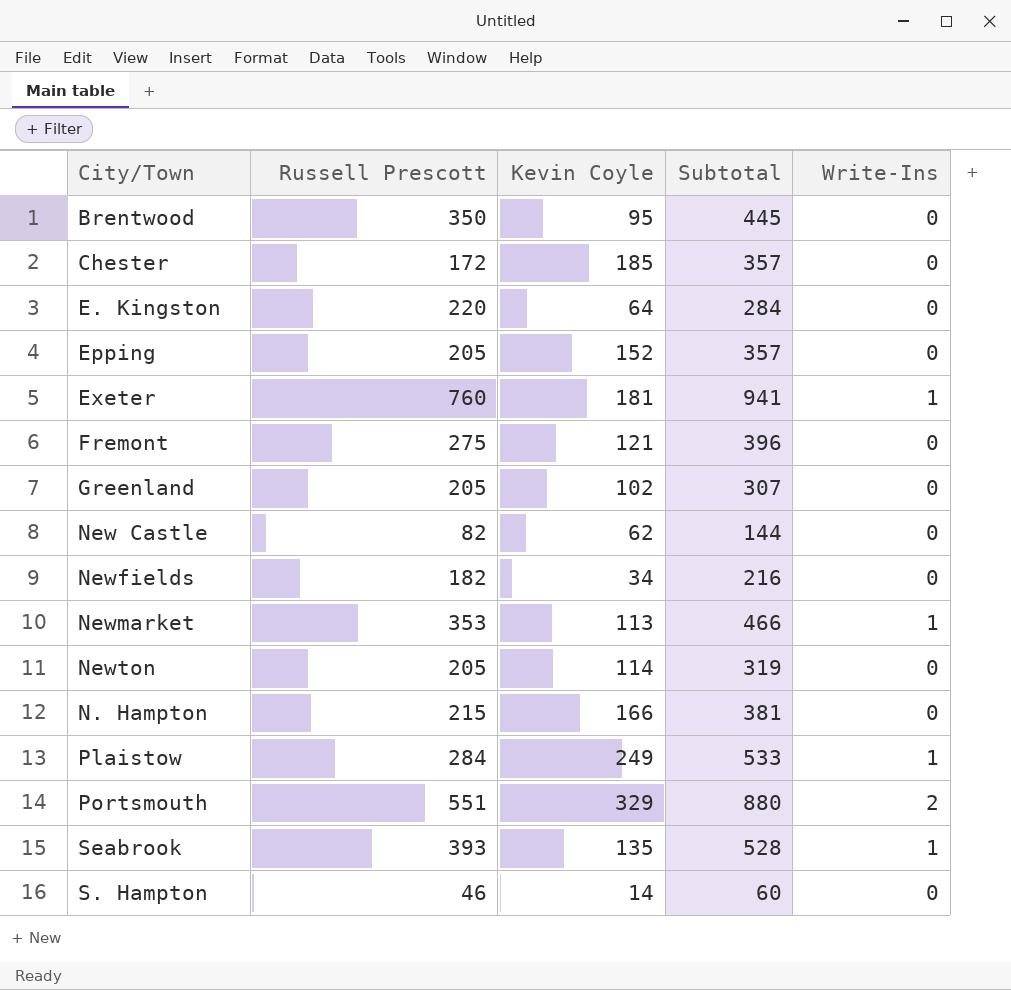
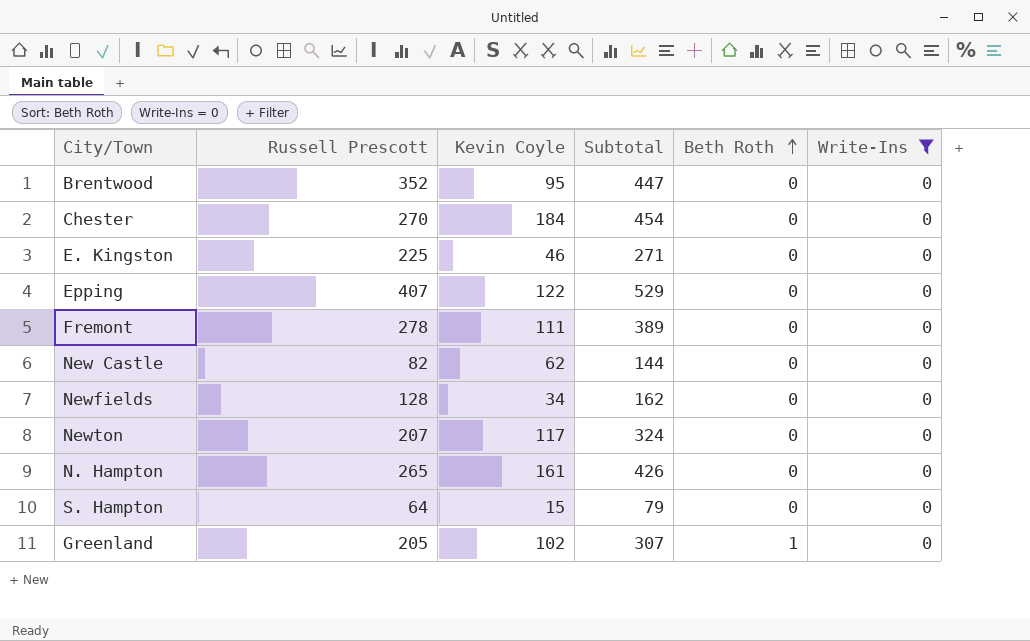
filter: none -> Write-Ins = 0
row order: none -> Beth Roth ascending
column Beth Roth | position: none -> 5
Brentwood | Russell Prescott: 350 -> 352
Brentwood | Subtotal: 445 -> 447
Chester | Russell Prescott: 172 -> 270
Chester | Kevin Coyle: 185 -> 184
Chester | Subtotal: 357 -> 454
E. Kingston | Russell Prescott: 220 -> 225
E. Kingston | Kevin Coyle: 64 -> 46
E. Kingston | Subtotal: 284 -> 271
Epping | Russell Prescott: 205 -> 407
Epping | Kevin Coyle: 152 -> 122
Epping | Subtotal: 357 -> 529
Fremont | Russell Prescott: 275 -> 278
Fremont | Kevin Coyle: 121 -> 111
Fremont | Subtotal: 396 -> 389
Newfields | Russell Prescott: 182 -> 128
Newfields | Subtotal: 216 -> 162
Newton | Russell Prescott: 205 -> 207
Newton | Kevin Coyle: 114 -> 117
Newton | Subtotal: 319 -> 324
N. Hampton | Russell Prescott: 215 -> 265
N. Hampton | Kevin Coyle: 166 -> 161
N. Hampton | Subtotal: 381 -> 426
S. Hampton | Russell Prescott: 46 -> 64
S. Hampton | Kevin Coyle: 14 -> 15
S. Hampton | Subtotal: 60 -> 79

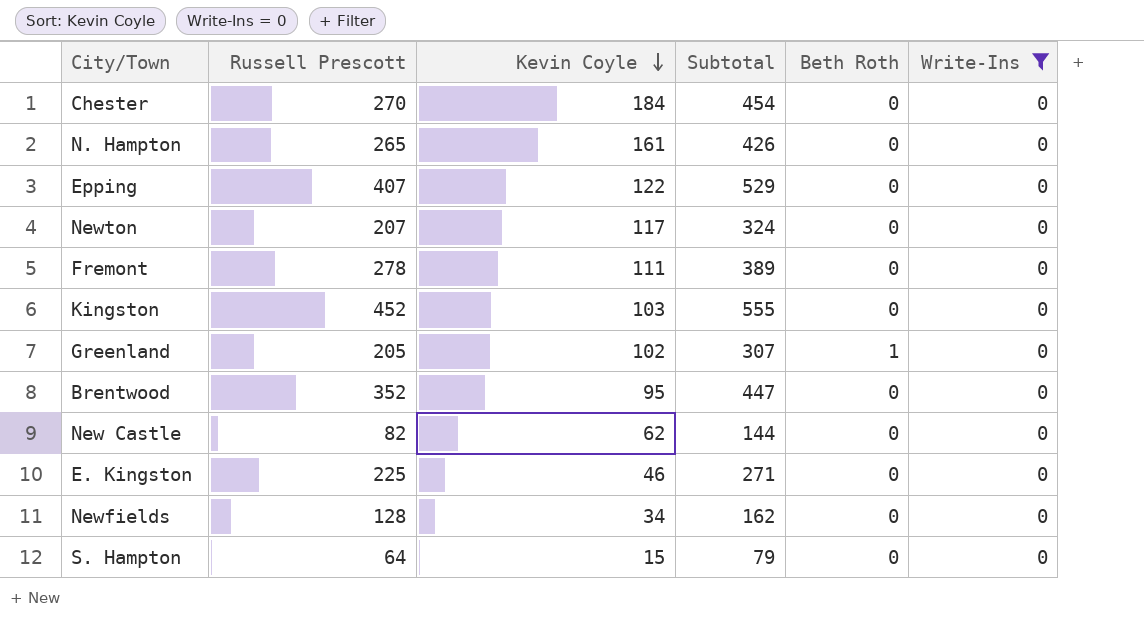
row order: Beth Roth ascending -> Kevin Coyle descending
row Kingston: none -> 452 | 103 | 555 | 0 | 0

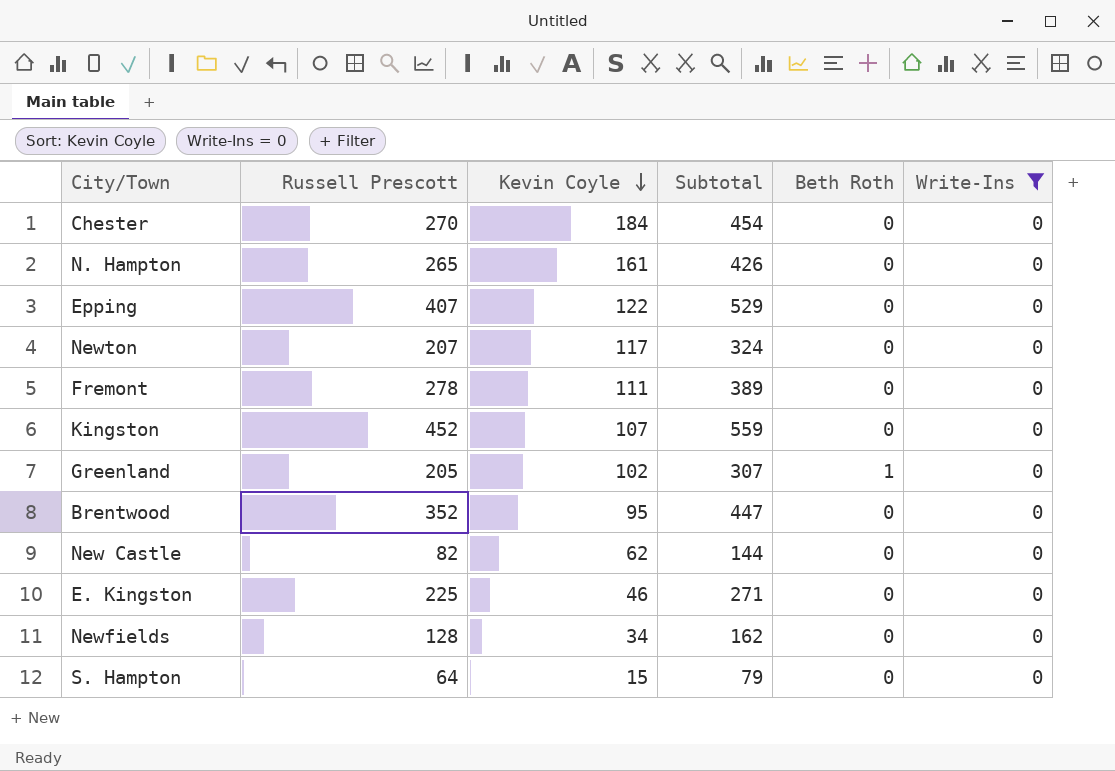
Kingston | Kevin Coyle: 103 -> 107
Kingston | Subtotal: 555 -> 559

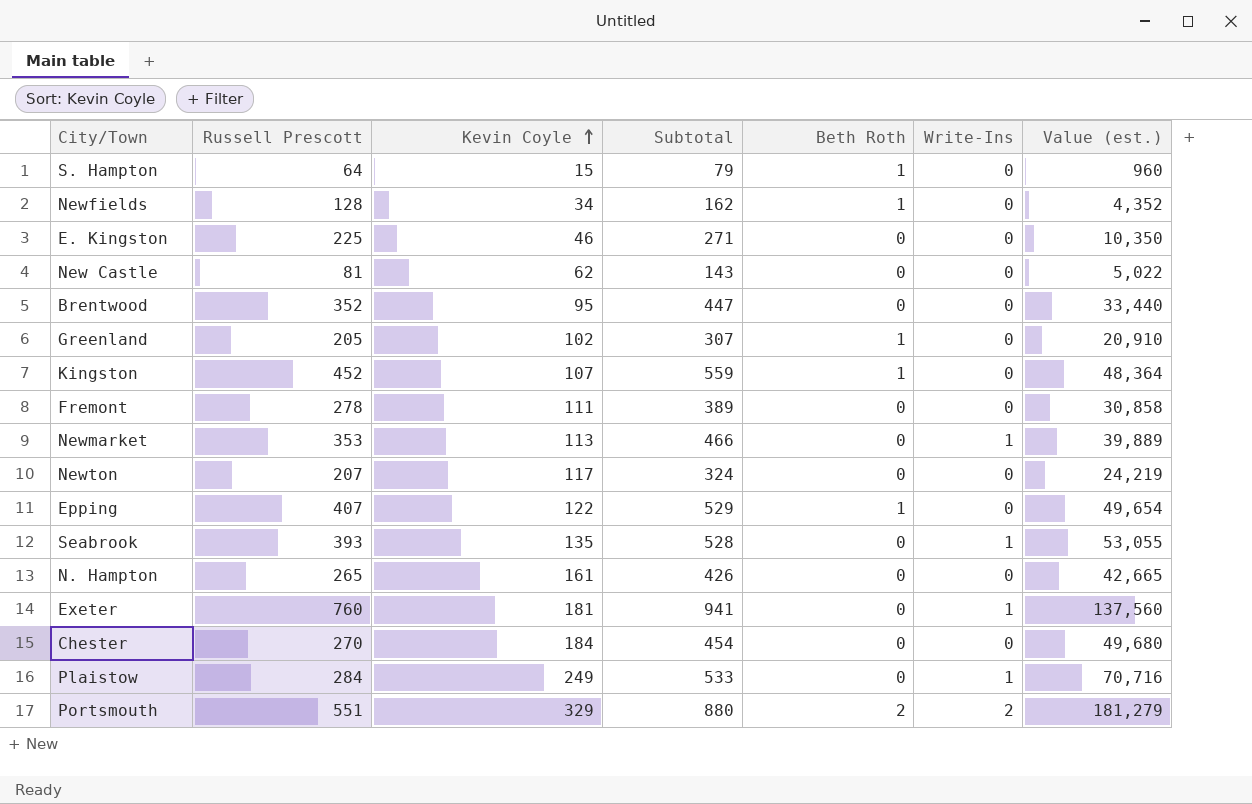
filter: Write-Ins = 0 -> none
row order: Kevin Coyle descending -> Kevin Coyle ascending
column Value (est.) | formula: none -> [Russell Prescott] * [Kevin Coyle]
S. Hampton | Beth Roth: 0 -> 1
Newfields | Beth Roth: 0 -> 1
New Castle | Russell Prescott: 82 -> 81
New Castle | Subtotal: 144 -> 143
Kingston | Beth Roth: 0 -> 1
Epping | Beth Roth: 0 -> 1

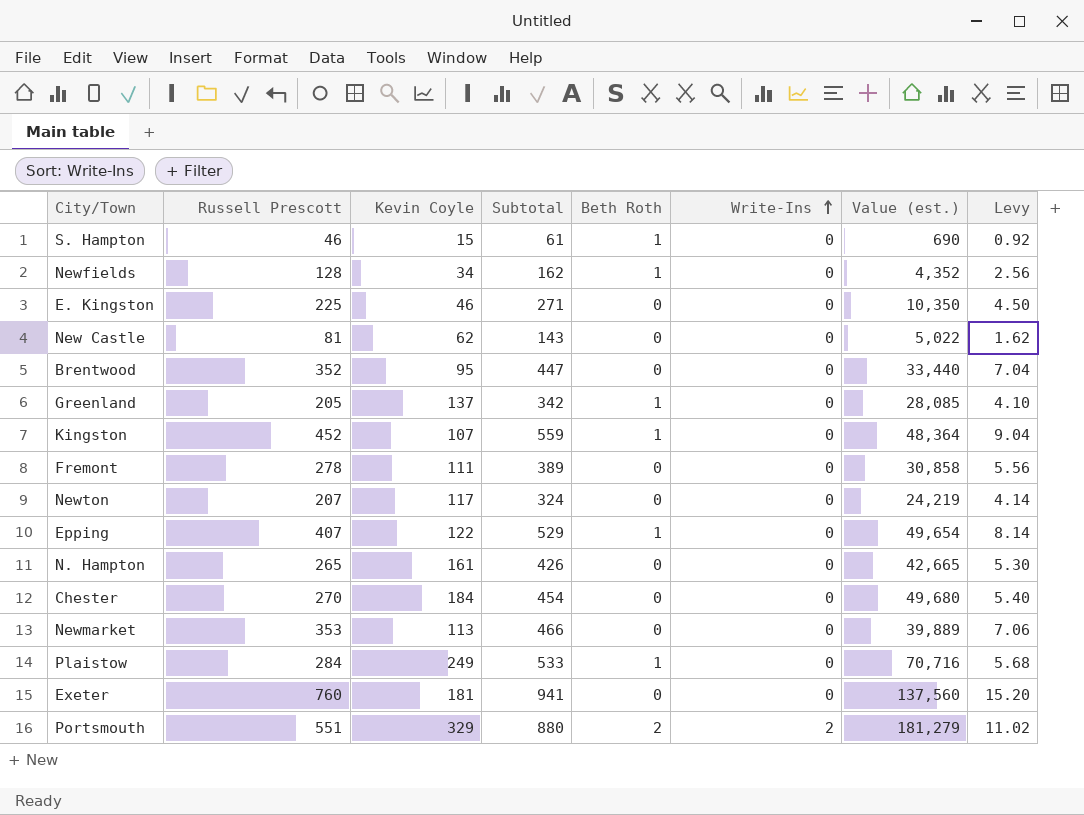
row order: Kevin Coyle ascending -> Write-Ins ascending
column Levy | formula: none -> [Russell Prescott] * 0.02
row Seabrook: 393 | 135 | 528 | 0 | 1 | 53,055 -> none
S. Hampton | Russell Prescott: 64 -> 46
S. Hampton | Subtotal: 79 -> 61
S. Hampton | Value (est.): 960 -> 690
Greenland | Kevin Coyle: 102 -> 137
Greenland | Subtotal: 307 -> 342
Greenland | Value (est.): 20,910 -> 28,085
Newmarket | Write-Ins: 1 -> 0
Plaistow | Beth Roth: 0 -> 1
Plaistow | Write-Ins: 1 -> 0
Exeter | Write-Ins: 1 -> 0

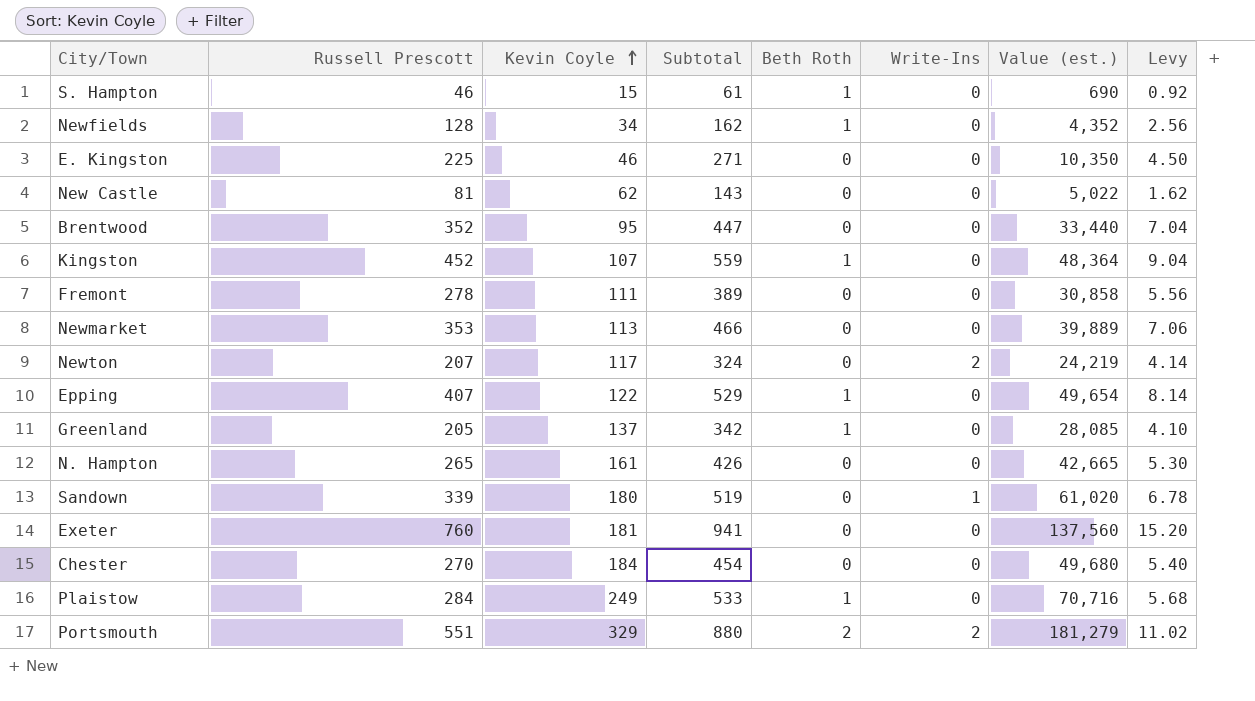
row order: Write-Ins ascending -> Kevin Coyle ascending
Newton | Write-Ins: 0 -> 2
row Sandown: none -> 339 | 180 | 519 | 0 | 1 | 61,020 | 6.78

